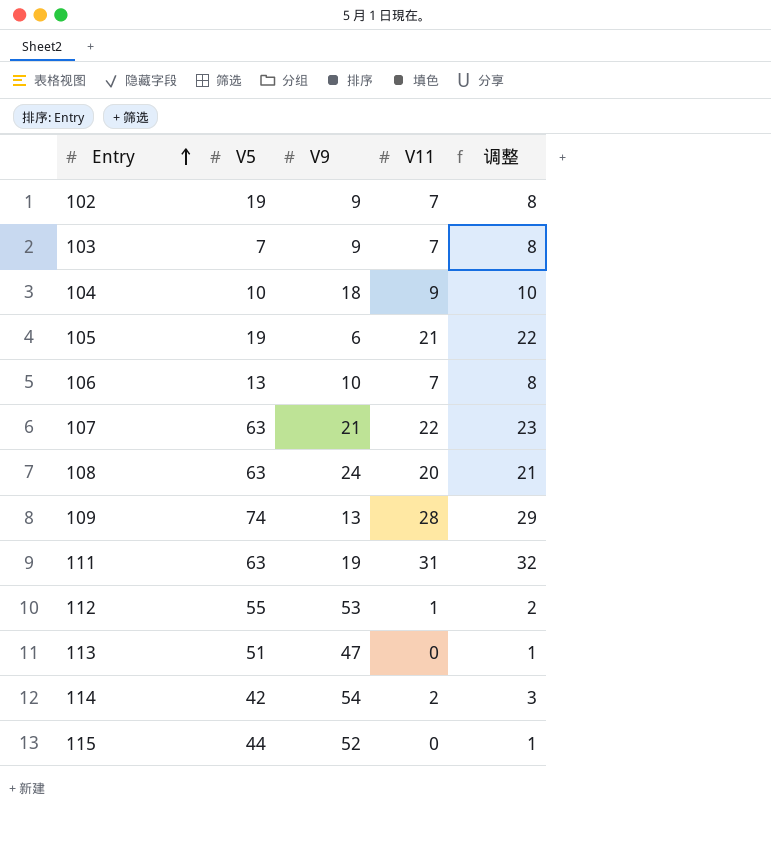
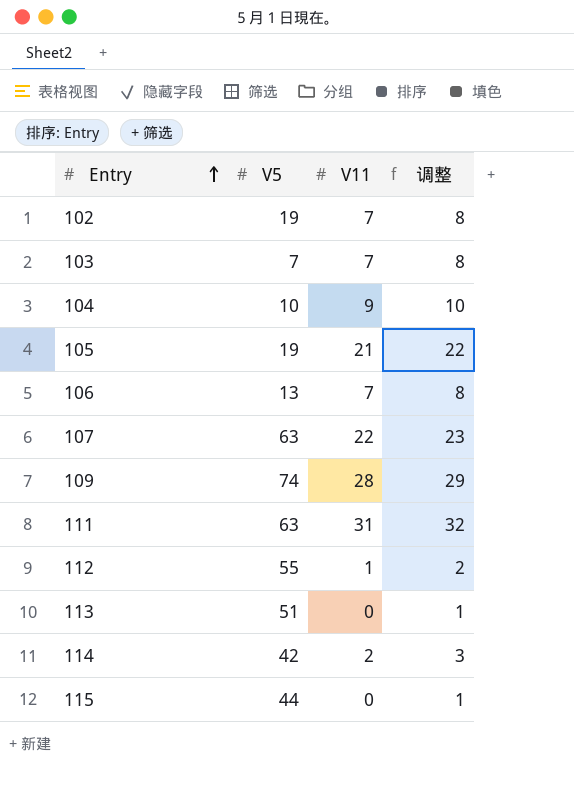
column V9 | position: 3 -> none
row 108: 63 | 24 | 20 | 21 -> none

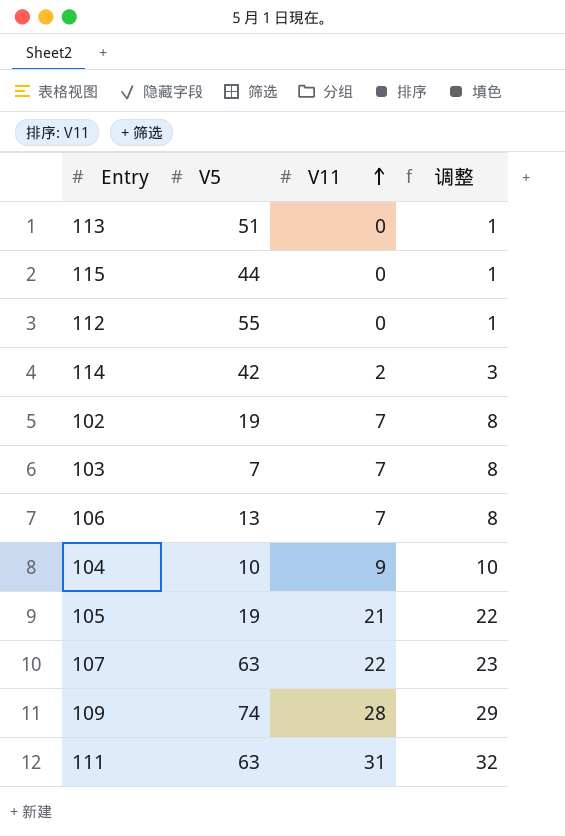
row order: Entry ascending -> V11 ascending
112 | V11: 1 -> 0
112 | 调整: 2 -> 1

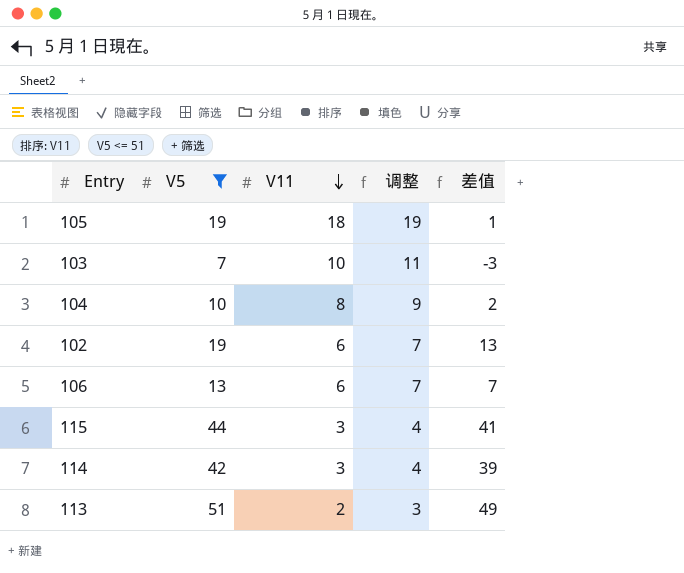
filter: none -> V5 <= 51
row order: V11 ascending -> V11 descending
column 差值 | formula: none -> [V5] - [V11]
105 | V11: 21 -> 18
105 | 调整: 22 -> 19
103 | V11: 7 -> 10
103 | 调整: 8 -> 11
104 | V11: 9 -> 8
104 | 调整: 10 -> 9
102 | V11: 7 -> 6
102 | 调整: 8 -> 7
106 | V11: 7 -> 6
106 | 调整: 8 -> 7
115 | V11: 0 -> 3
115 | 调整: 1 -> 4
114 | V11: 2 -> 3
114 | 调整: 3 -> 4
113 | V11: 0 -> 2
113 | 调整: 1 -> 3

